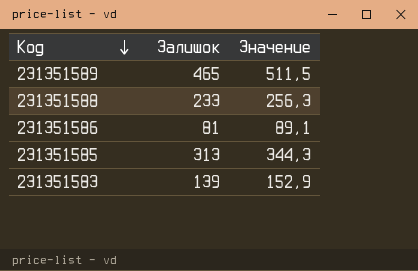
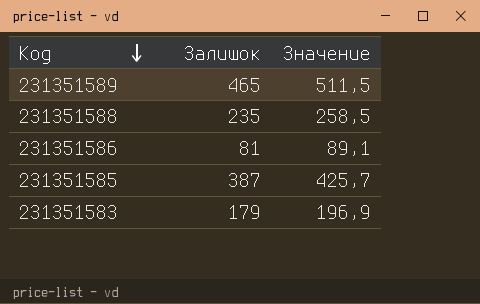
231351588 | Залишок: 233 -> 235
231351588 | Значение: 256,3 -> 258,5
231351585 | Залишок: 313 -> 387
231351585 | Значение: 344,3 -> 425,7
231351583 | Залишок: 139 -> 179
231351583 | Значение: 152,9 -> 196,9

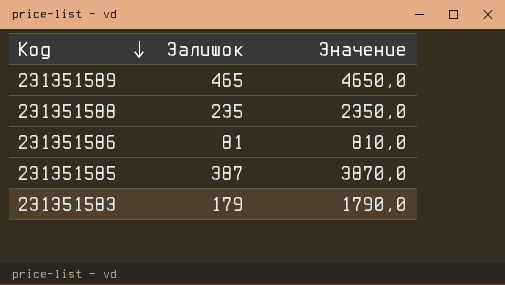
column Значение | formula: [Залишок] * 1,1 -> [Залишок] * 10

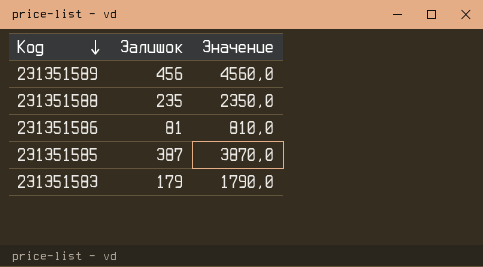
231351589 | Залишок: 465 -> 456
231351589 | Значение: 4650,0 -> 4560,0

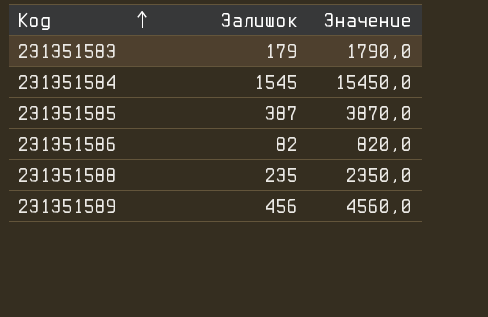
row order: Код descending -> Код ascending
row 231351584: none -> 1545 | 15450,0
231351586 | Залишок: 81 -> 82
231351586 | Значение: 810,0 -> 820,0

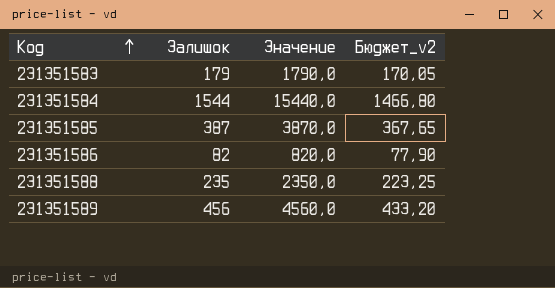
column Бюджет_v2 | formula: none -> [Залишок] * 0,95
231351584 | Залишок: 1545 -> 1544
231351584 | Значение: 15450,0 -> 15440,0

